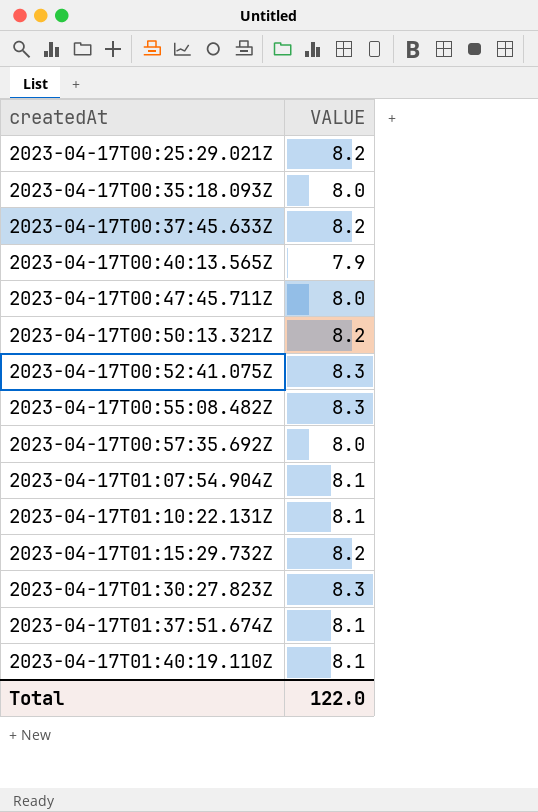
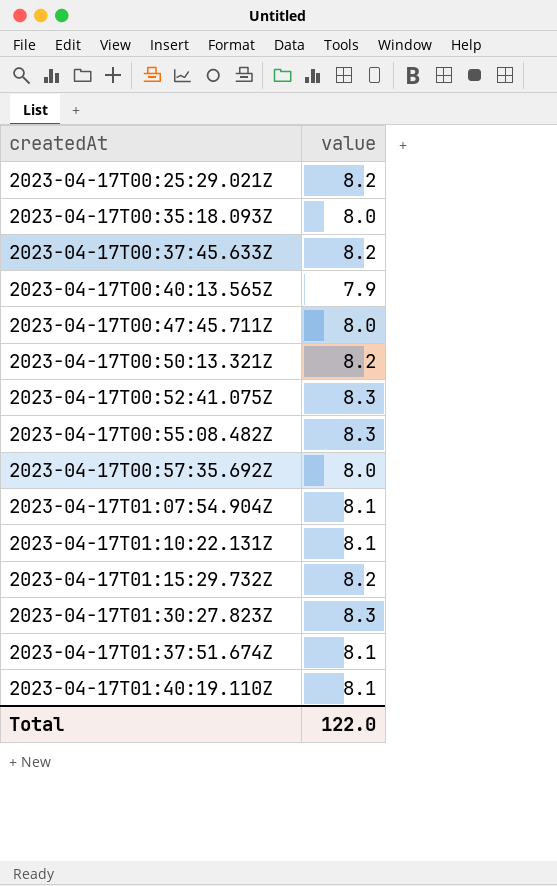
column name: VALUE -> value

